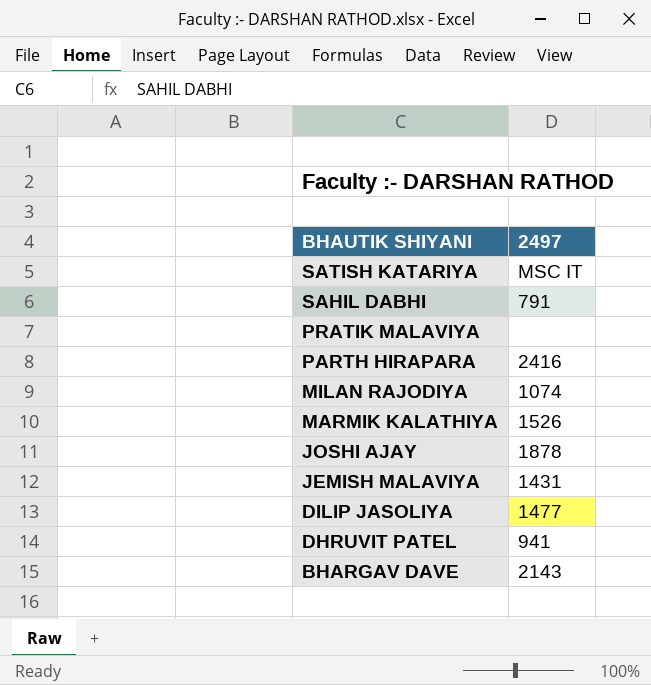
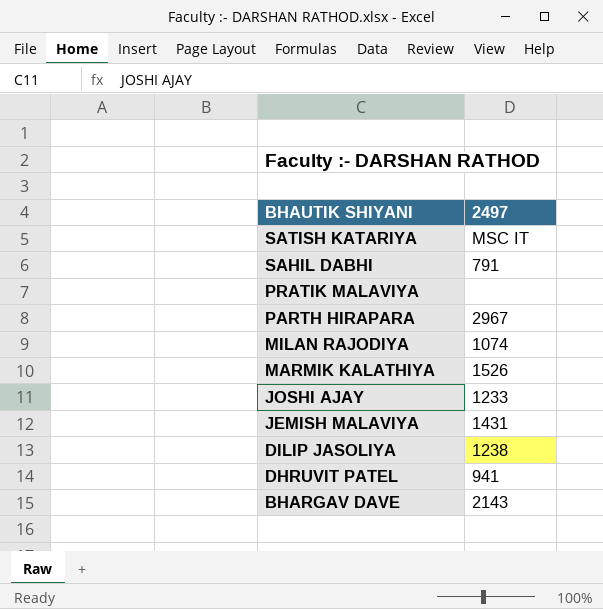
PARTH HIRAPARA | 2497: 2416 -> 2967
JOSHI AJAY | 2497: 1878 -> 1233
DILIP JASOLIYA | 2497: 1477 -> 1238

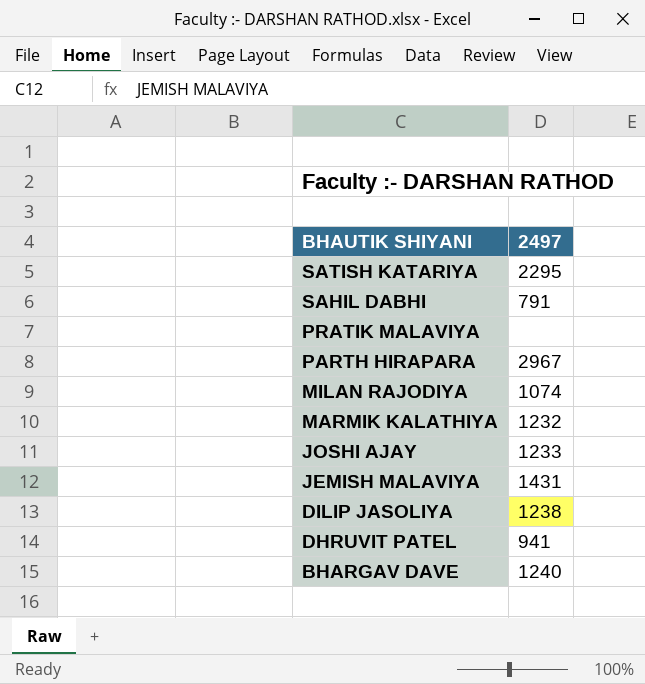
SATISH KATARIYA | 2497: MSC IT -> 2295
MARMIK KALATHIYA | 2497: 1526 -> 1232
BHARGAV DAVE | 2497: 2143 -> 1240

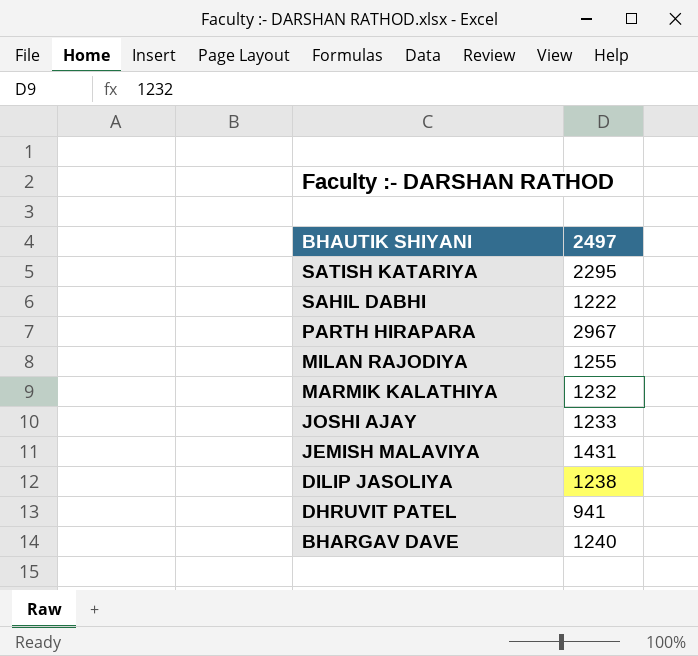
row PRATIK MALAVIYA: none -> none
SAHIL DABHI | 2497: 791 -> 1222
MILAN RAJODIYA | 2497: 1074 -> 1255

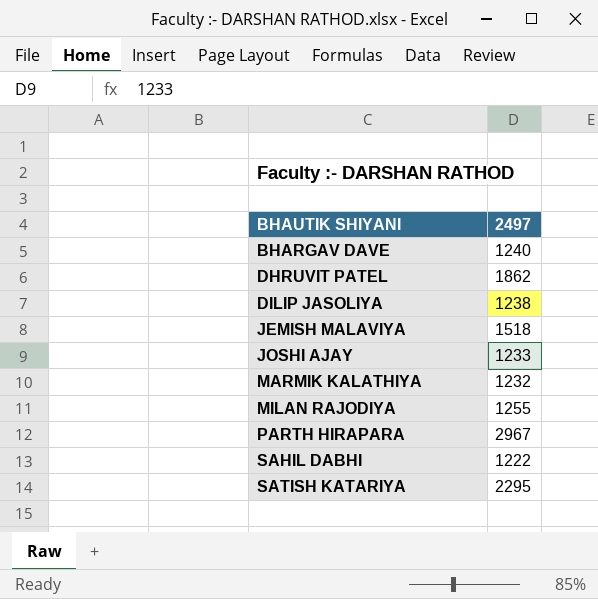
row order: BHAUTIK SHIYANI descending -> BHAUTIK SHIYANI ascending
DHRUVIT PATEL | 2497: 941 -> 1862
JEMISH MALAVIYA | 2497: 1431 -> 1518

